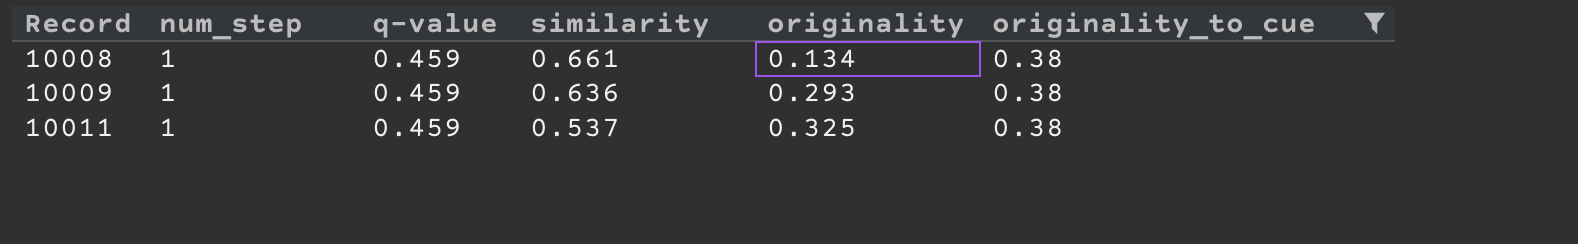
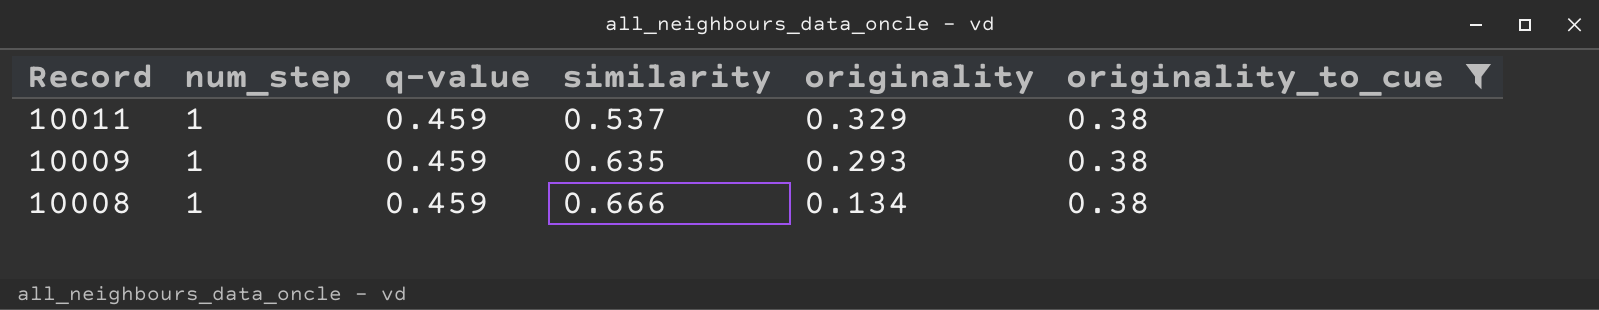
row order: Record ascending -> Record descending
10011 | originality: 0.325 -> 0.329
10009 | similarity: 0.636 -> 0.635
10008 | similarity: 0.661 -> 0.666

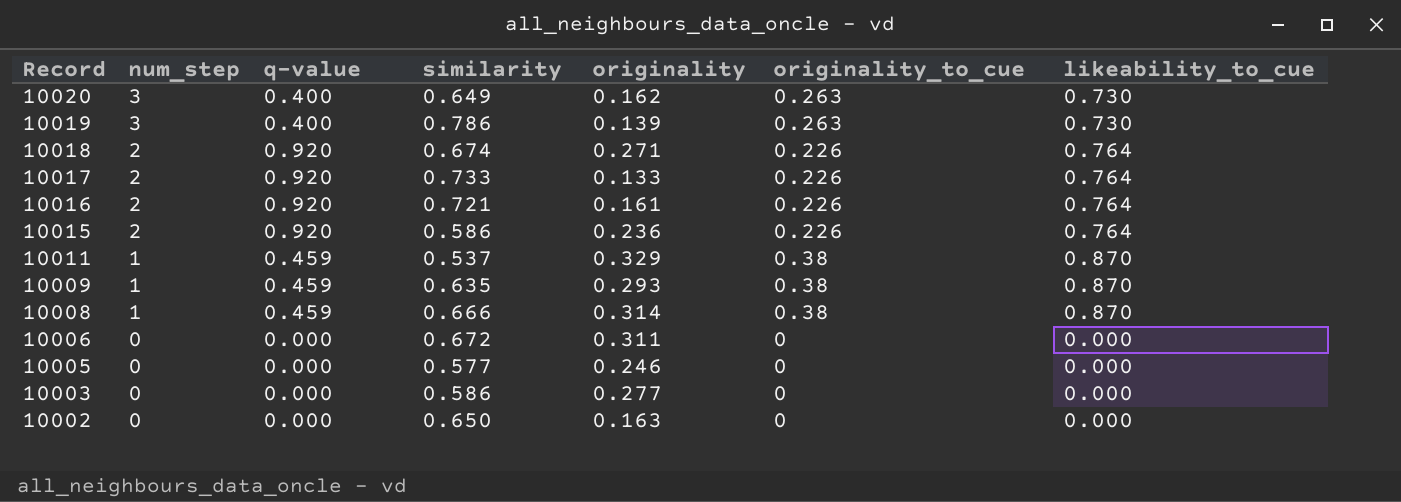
filter: originality_to_cue = 0.38 -> none
column likeability_to_cue | position: none -> 7
10008 | originality: 0.134 -> 0.314

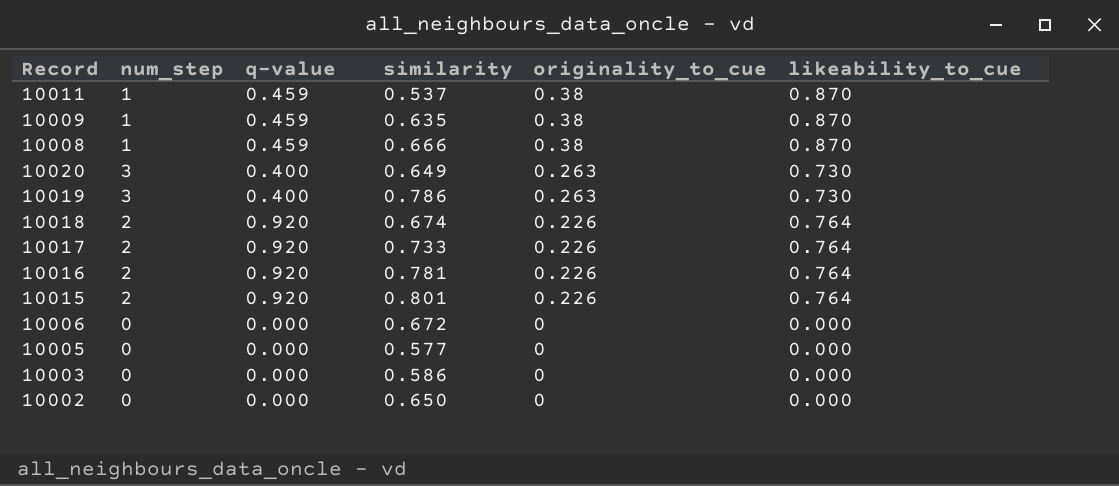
row order: Record descending -> originality_to_cue descending
column originality | position: 5 -> none
10016 | similarity: 0.721 -> 0.781
10015 | similarity: 0.586 -> 0.801

